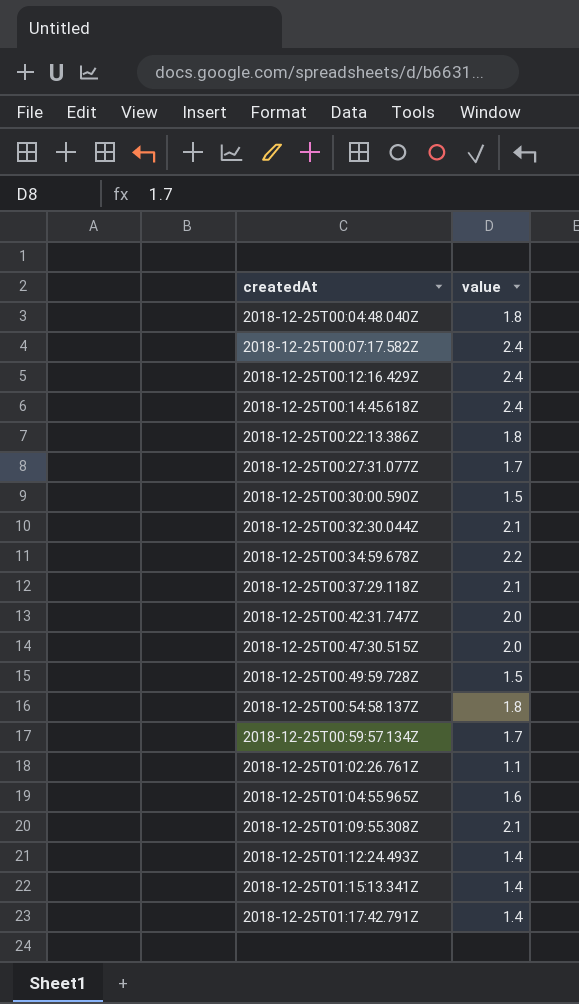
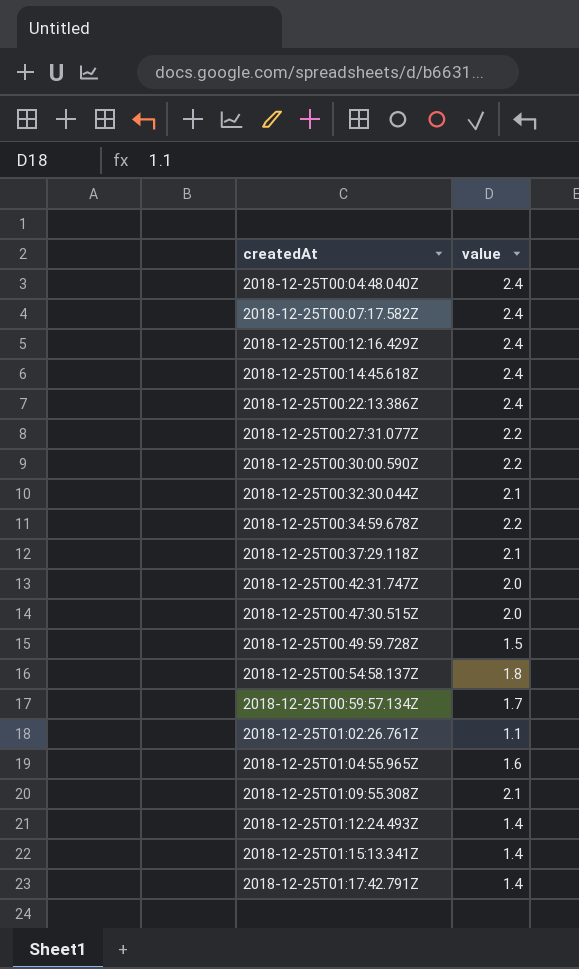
2018-12-25T00:04:48.040Z | value: 1.8 -> 2.4
2018-12-25T00:22:13.386Z | value: 1.8 -> 2.4
2018-12-25T00:27:31.077Z | value: 1.7 -> 2.2
2018-12-25T00:30:00.590Z | value: 1.5 -> 2.2

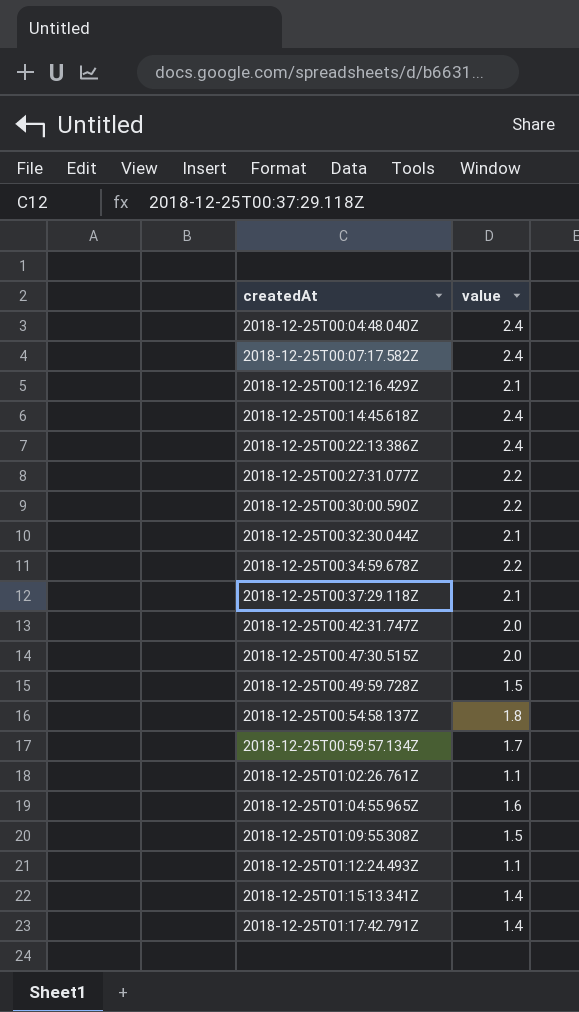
2018-12-25T00:12:16.429Z | value: 2.4 -> 2.1
2018-12-25T01:09:55.308Z | value: 2.1 -> 1.5
2018-12-25T01:12:24.493Z | value: 1.4 -> 1.1

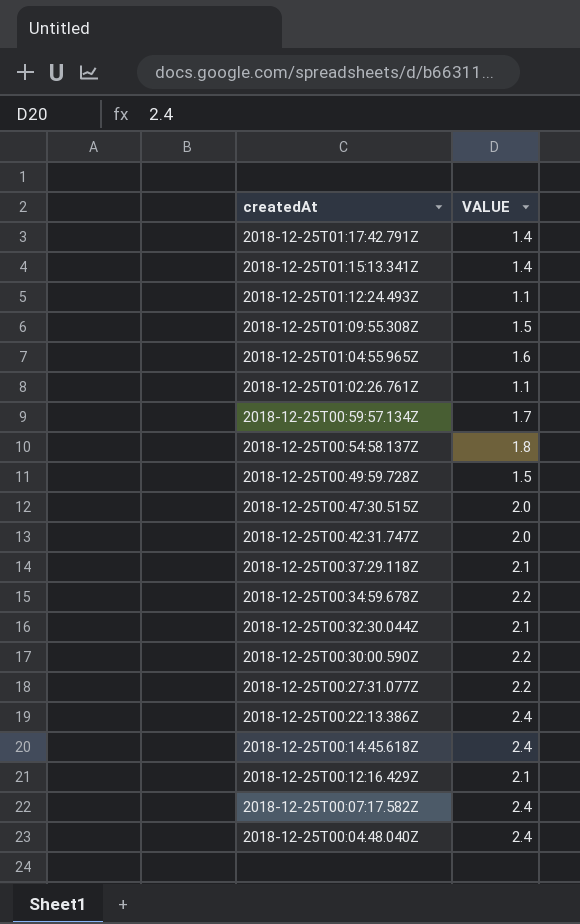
row order: createdAt ascending -> createdAt descending
column name: value -> VALUE

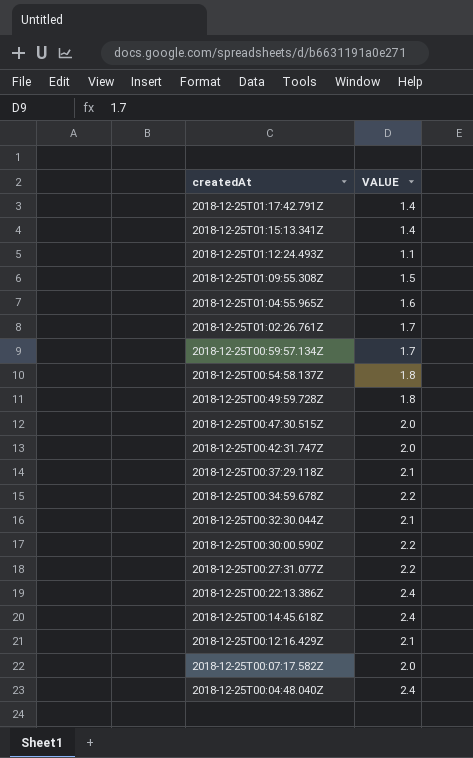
2018-12-25T01:02:26.761Z | VALUE: 1.1 -> 1.7
2018-12-25T00:49:59.728Z | VALUE: 1.5 -> 1.8
2018-12-25T00:07:17.582Z | VALUE: 2.4 -> 2.0

